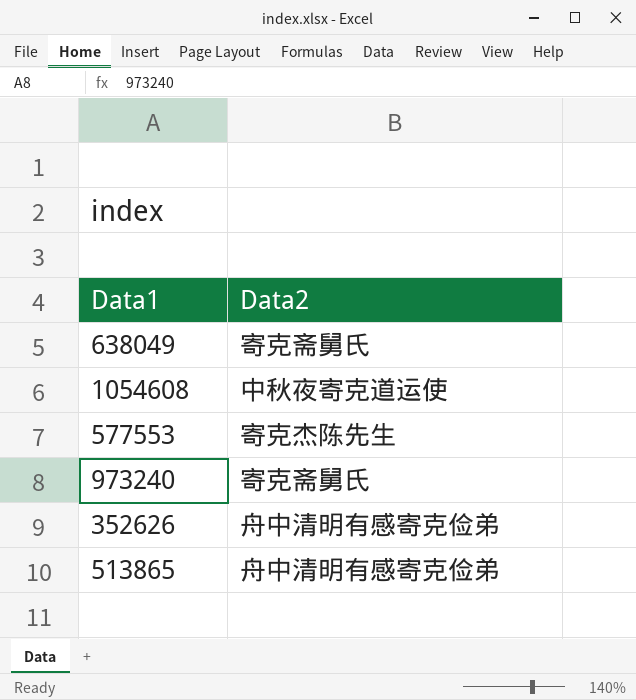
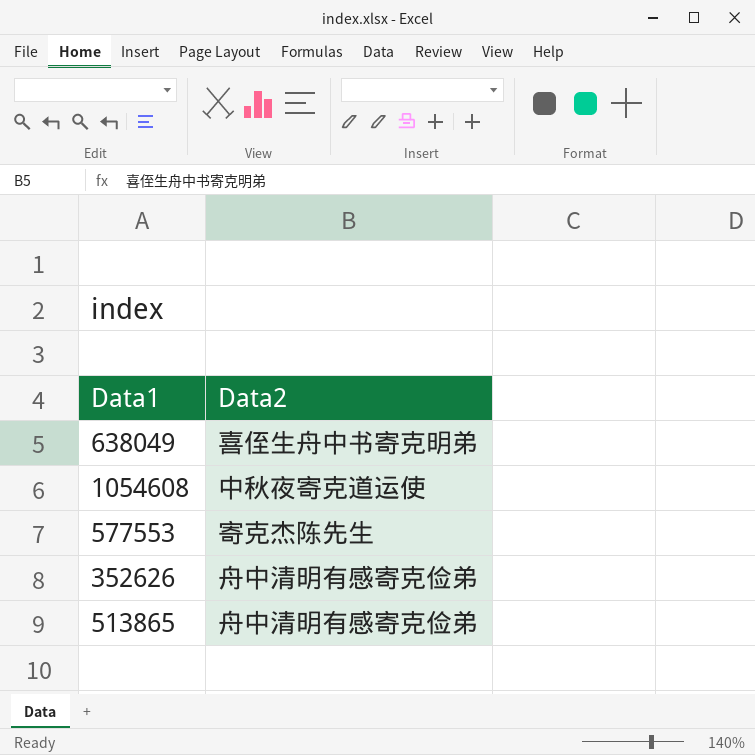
row 973240: 寄克斋舅氏 -> none
638049 | Data2: 寄克斋舅氏 -> 喜侄生舟中书寄克明弟

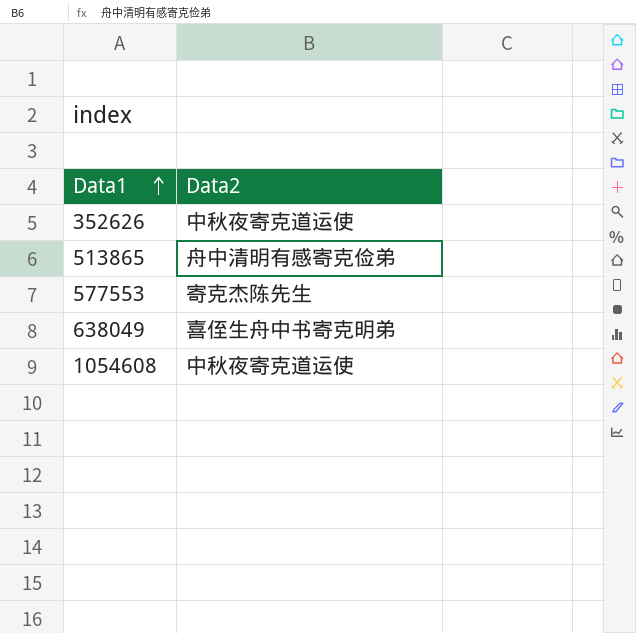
row order: none -> Data1 ascending
352626 | Data2: 舟中清明有感寄克俭弟 -> 中秋夜寄克道运使

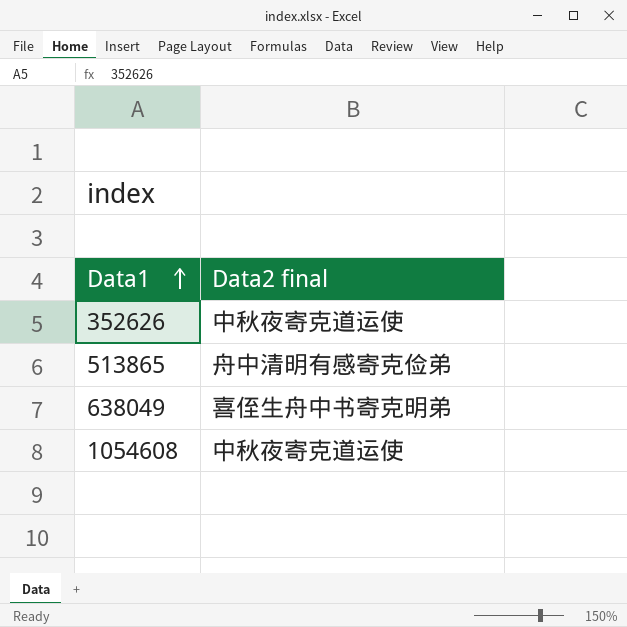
column name: Data2 -> Data2 final
row 577553: 寄克杰陈先生 -> none

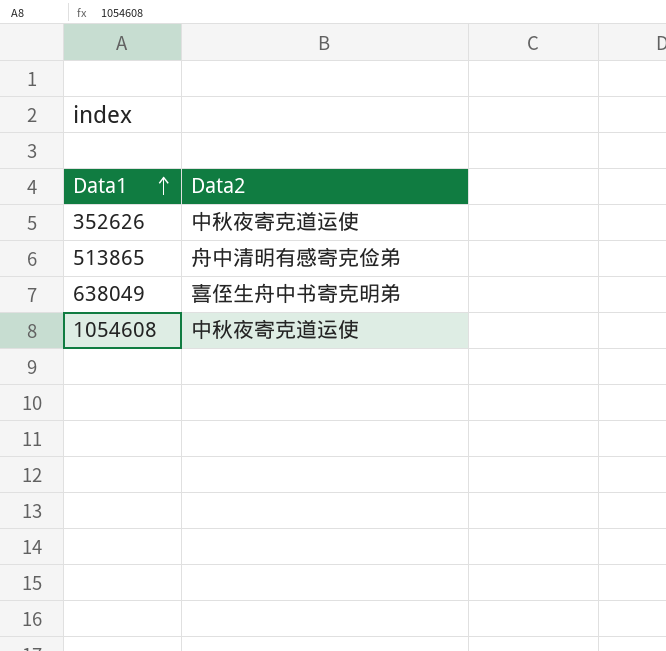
column name: Data2 final -> Data2

